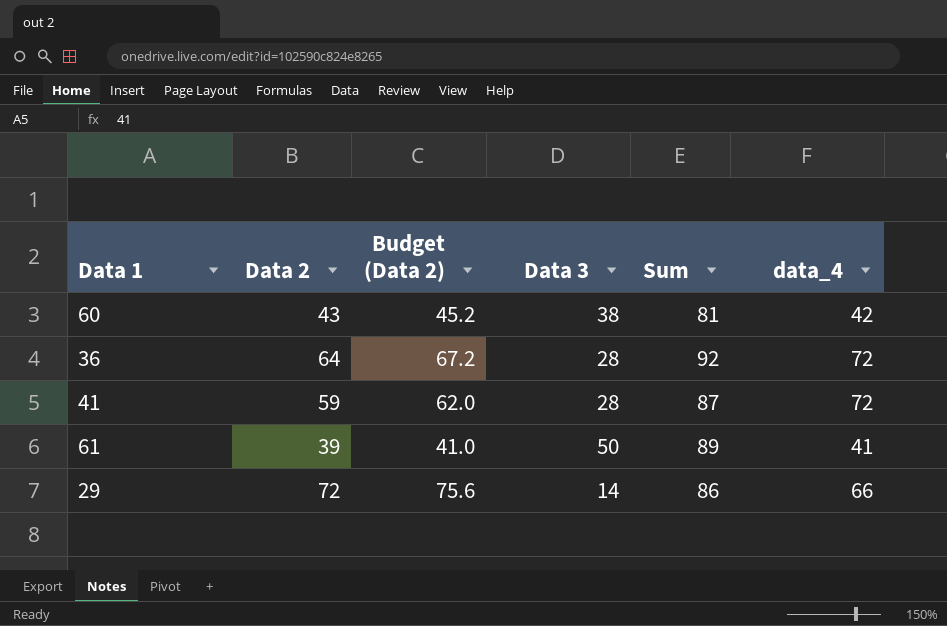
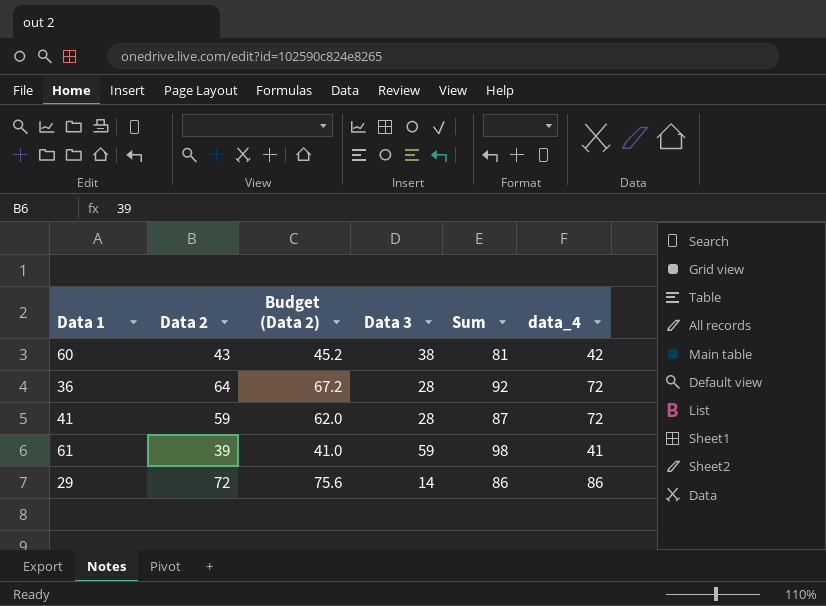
61 | Data 3: 50 -> 59
61 | Sum: 89 -> 98
29 | data_4: 66 -> 86

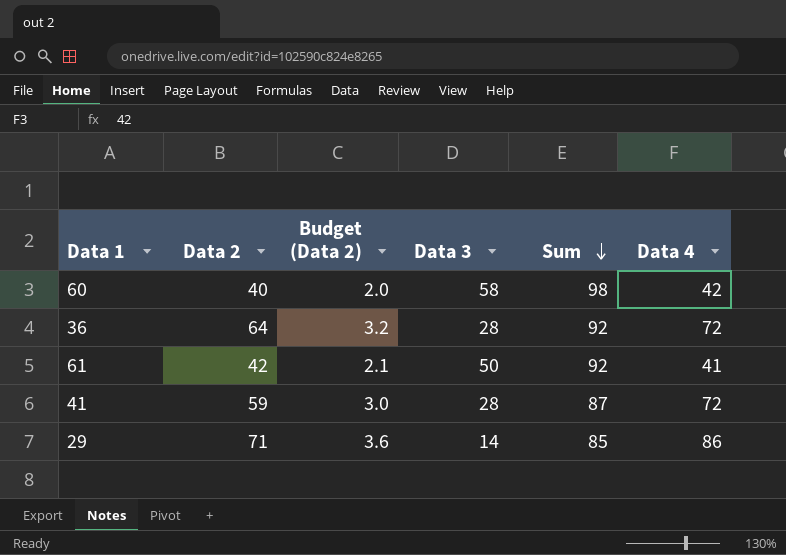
row order: none -> Sum descending
column Budget (Data 2) | formula: [Data 2] * 1.05 -> [Data 2] * 0.05
column name: data_4 -> Data 4
60 | Data 2: 43 -> 40
60 | Data 3: 38 -> 58
60 | Sum: 81 -> 98
61 | Data 2: 39 -> 42
61 | Data 3: 59 -> 50
61 | Sum: 98 -> 92
29 | Data 2: 72 -> 71
29 | Sum: 86 -> 85

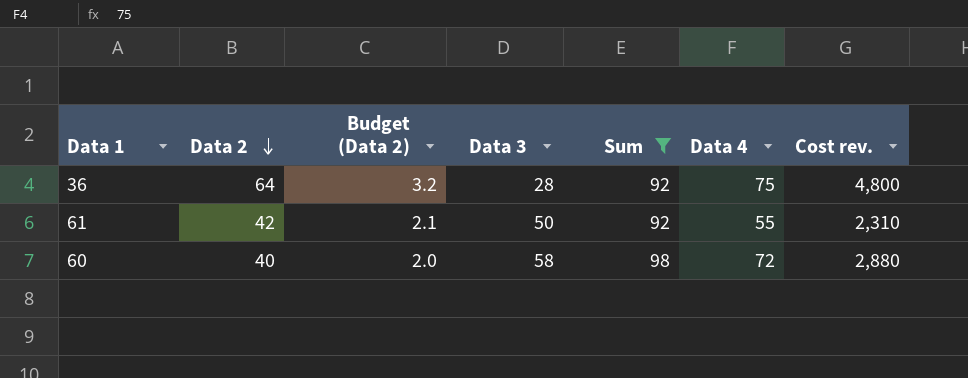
filter: none -> Sum >= 92
row order: Sum descending -> Data 2 descending
column Cost rev. | formula: none -> [Data 2] * [Data 4]
36 | Data 4: 72 -> 75
61 | Data 4: 41 -> 55
60 | Data 4: 42 -> 72

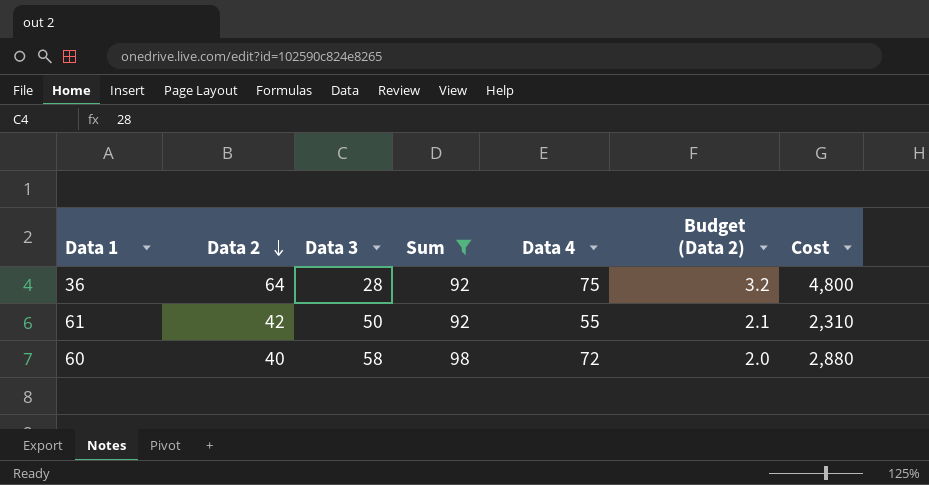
column Budget (Data 2) | position: 3 -> 6
column name: Cost rev. -> Cost

